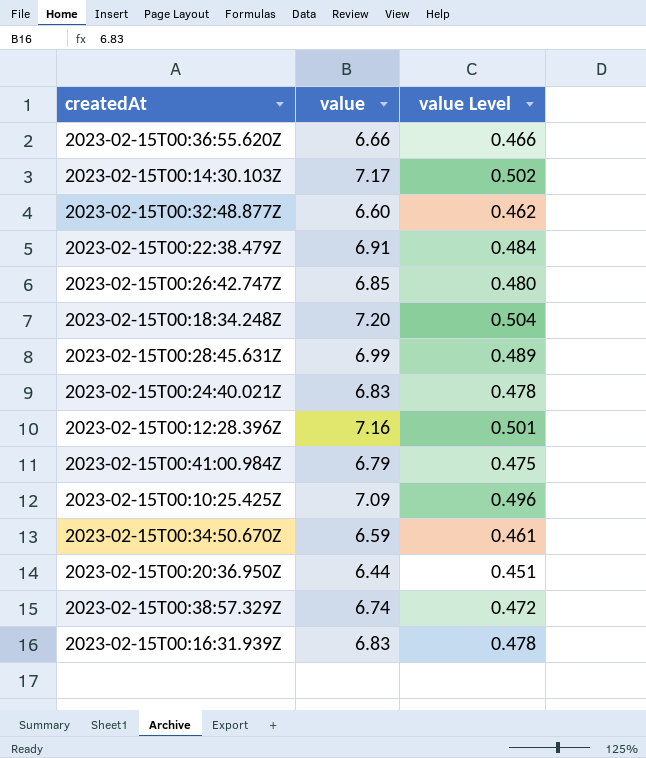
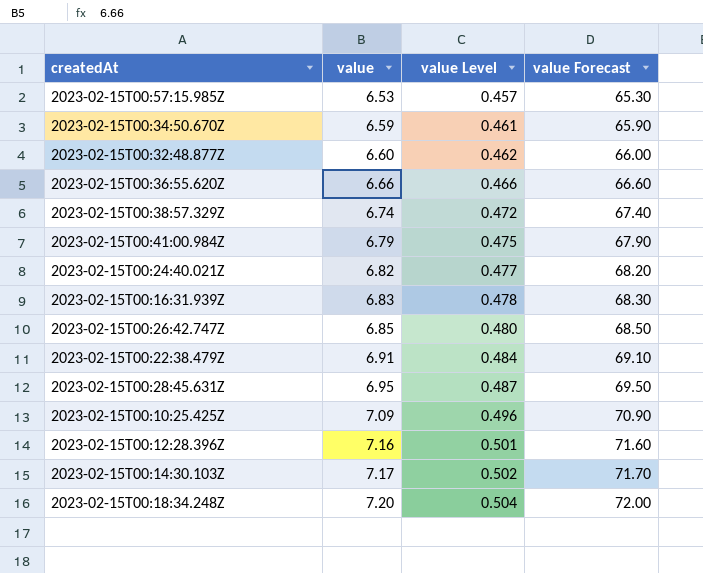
row order: none -> value ascending
column value Forecast | formula: none -> [value] * 10
row 2023-02-15T00:20:36.950Z: 6.44 | 0.451 -> none
row 2023-02-15T00:57:15.985Z: none -> 6.53 | 0.457 | 65.30
2023-02-15T00:24:40.021Z | value: 6.83 -> 6.82
2023-02-15T00:24:40.021Z | value Level: 0.478 -> 0.477
2023-02-15T00:28:45.631Z | value: 6.99 -> 6.95
2023-02-15T00:28:45.631Z | value Level: 0.489 -> 0.487

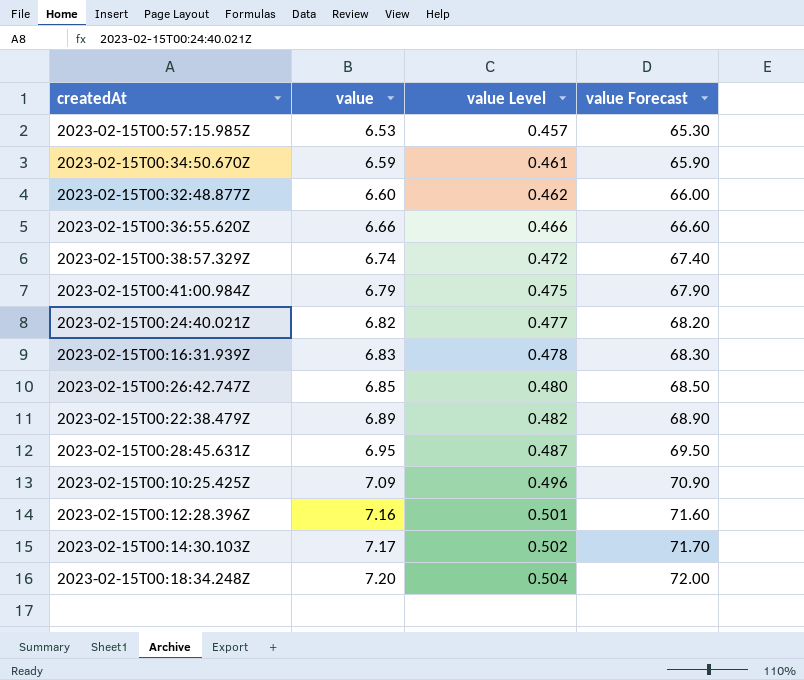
2023-02-15T00:22:38.479Z | value: 6.91 -> 6.89
2023-02-15T00:22:38.479Z | value Level: 0.484 -> 0.482
2023-02-15T00:22:38.479Z | value Forecast: 69.10 -> 68.90

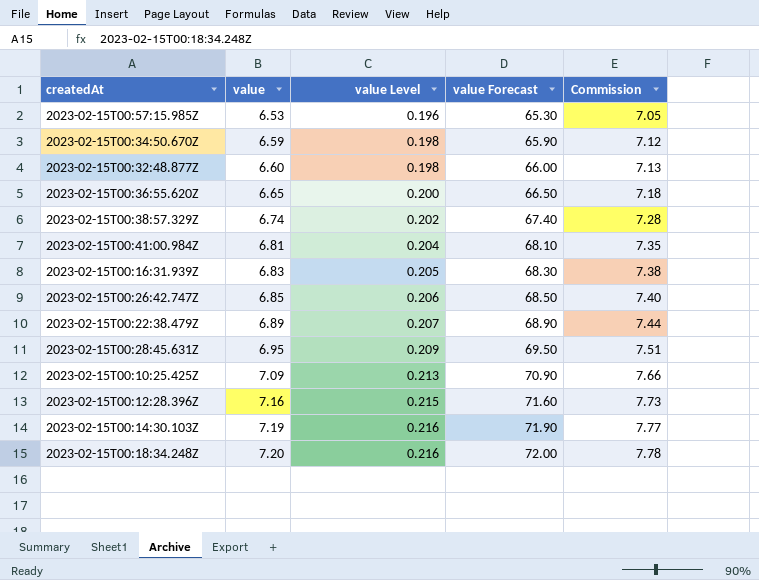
column value Level | formula: [value] * 0.07 -> [value] * 0.03
column Commission | formula: none -> [value] * 1.08
row 2023-02-15T00:24:40.021Z: 6.82 | 0.477 | 68.20 -> none
2023-02-15T00:36:55.620Z | value: 6.66 -> 6.65
2023-02-15T00:36:55.620Z | value Forecast: 66.60 -> 66.50
2023-02-15T00:41:00.984Z | value: 6.79 -> 6.81
2023-02-15T00:41:00.984Z | value Forecast: 67.90 -> 68.10
2023-02-15T00:14:30.103Z | value: 7.17 -> 7.19
2023-02-15T00:14:30.103Z | value Forecast: 71.70 -> 71.90

